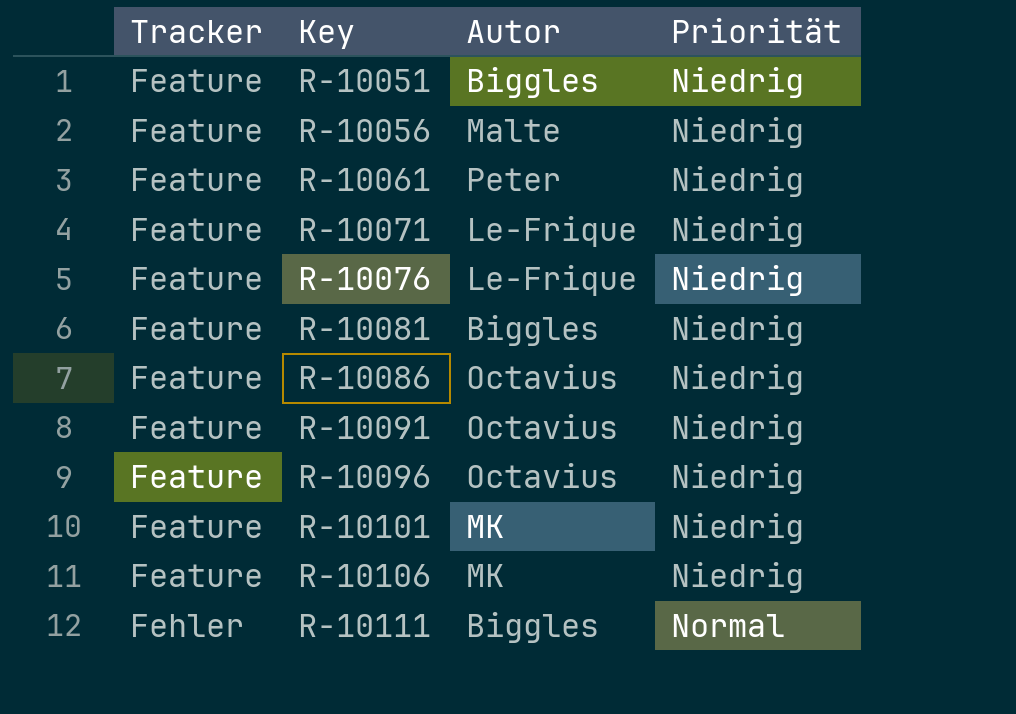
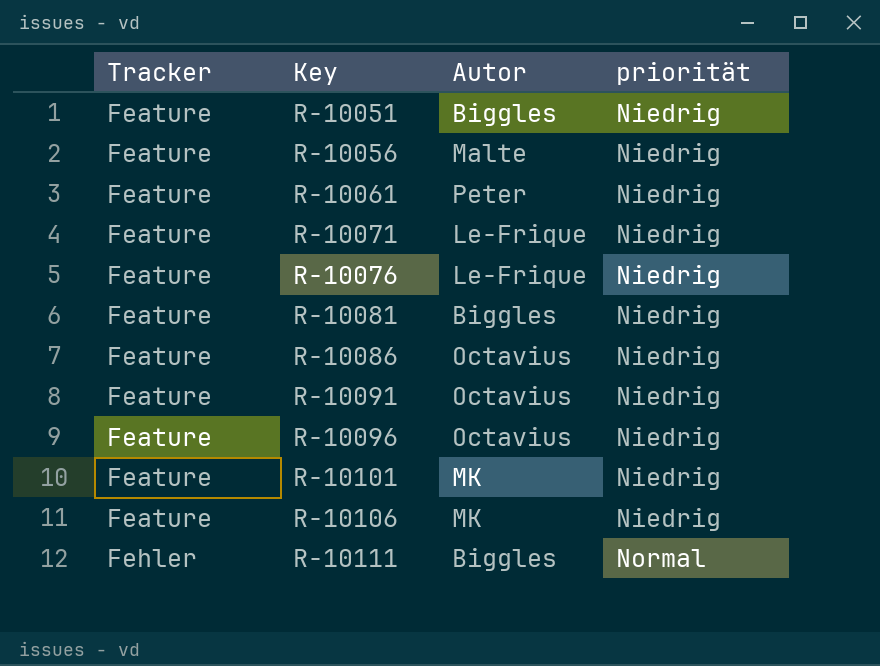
column name: Priorität -> priorität

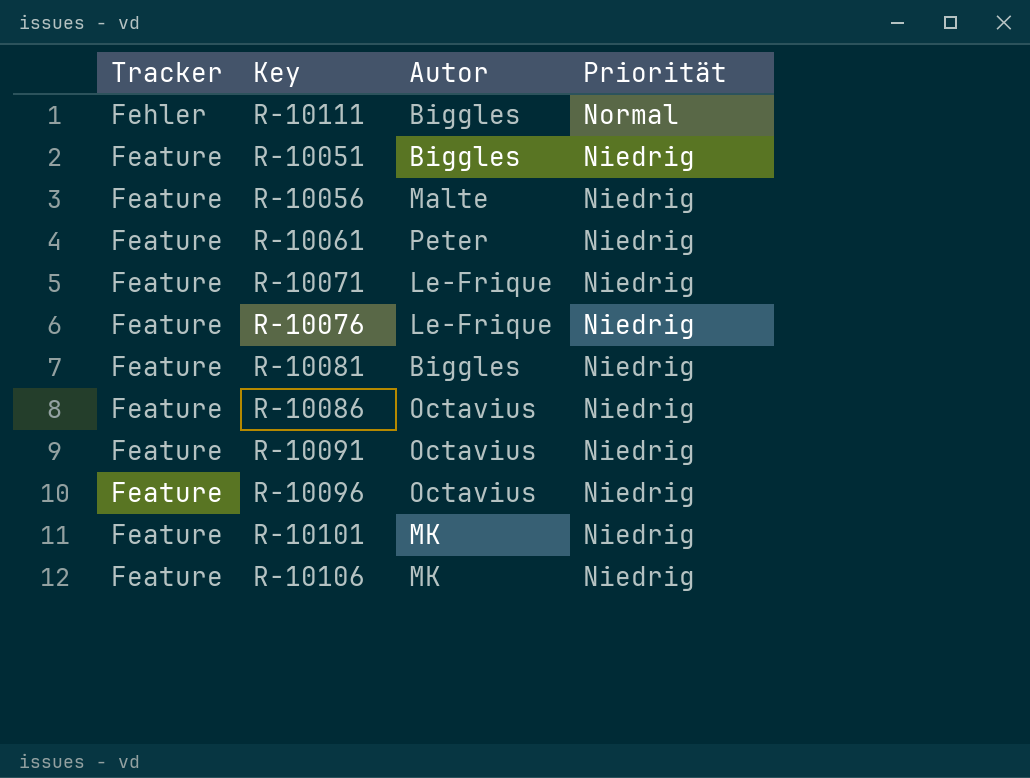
row order: Tracker ascending -> Tracker descending
column name: priorität -> Priorität

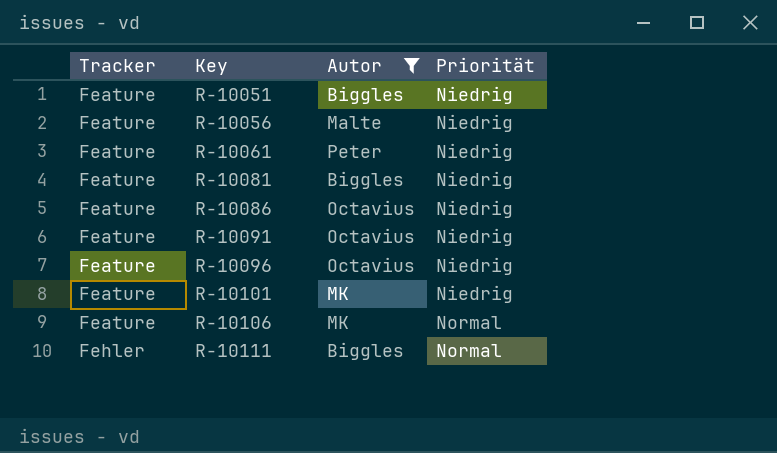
filter: none -> Autor != Le-Frique
row order: Tracker descending -> Tracker ascending
R-10106 | Priorität: Niedrig -> Normal

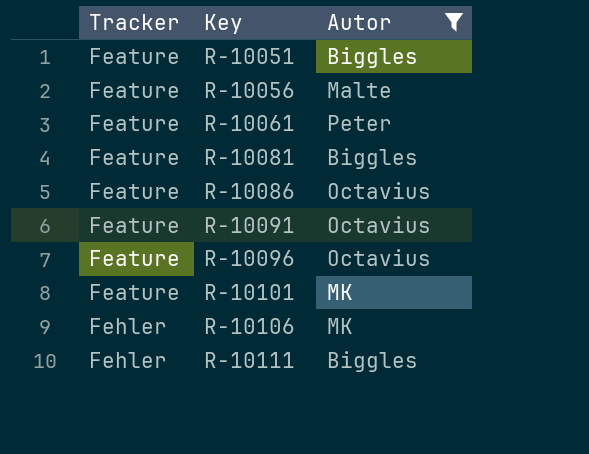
column Priorität | position: 4 -> none
R-10106 | Tracker: Feature -> Fehler

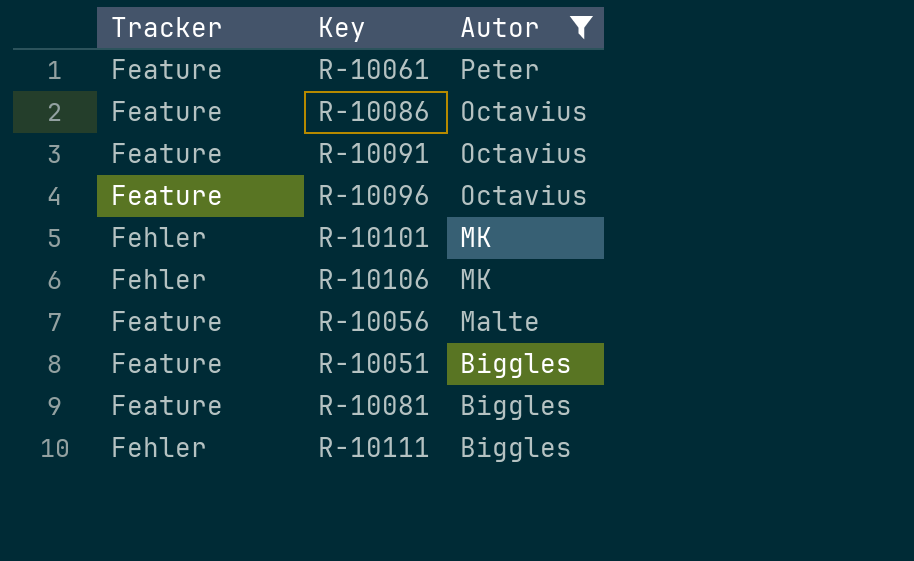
row order: Tracker ascending -> Autor descending
R-10101 | Tracker: Feature -> Fehler

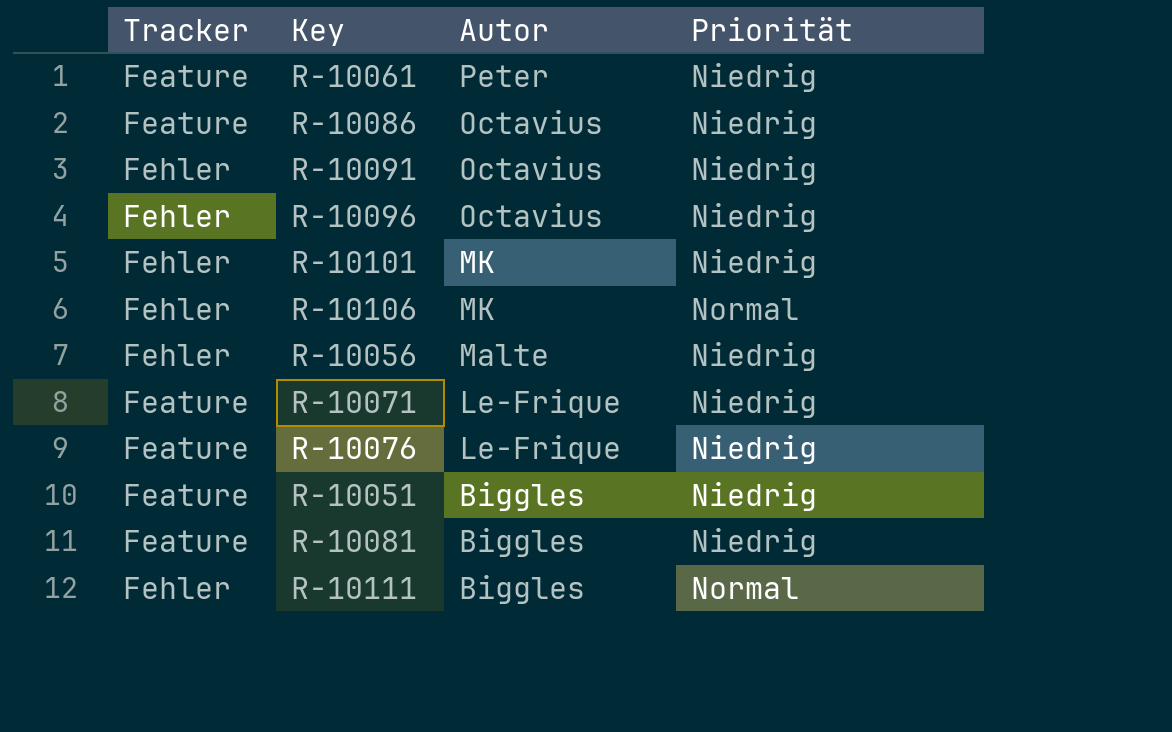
filter: Autor != Le-Frique -> none
column Priorität | position: none -> 4
R-10091 | Tracker: Feature -> Fehler
R-10096 | Tracker: Feature -> Fehler
R-10056 | Tracker: Feature -> Fehler

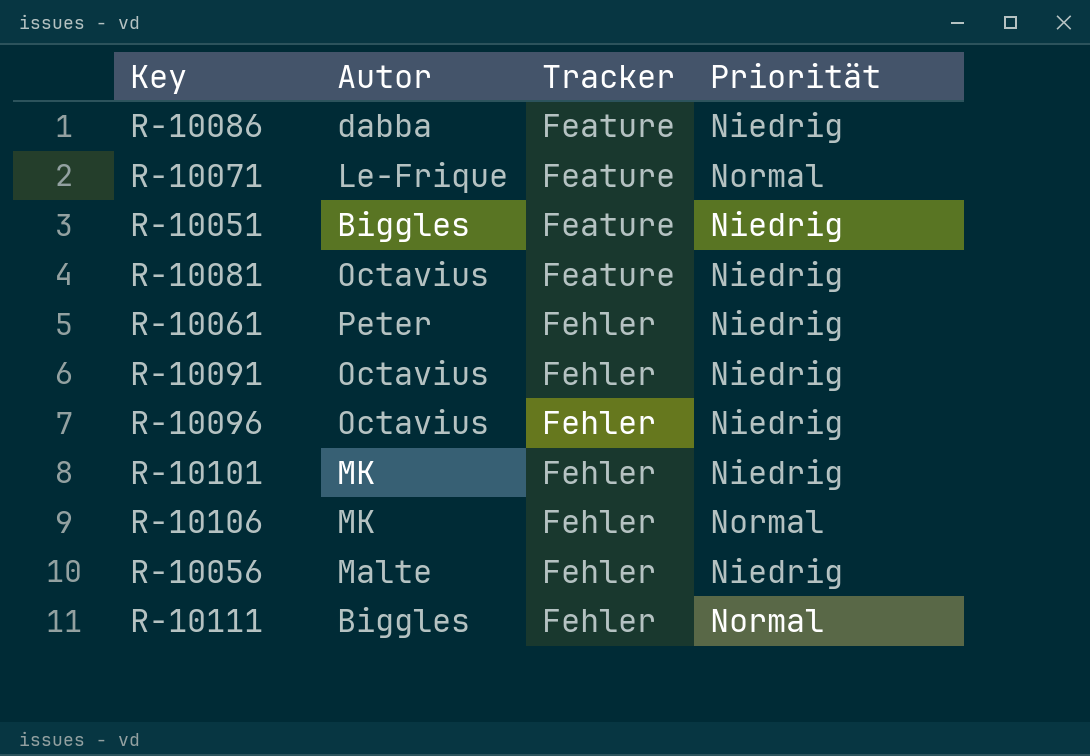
row order: Autor descending -> Tracker ascending
column Tracker | position: 1 -> 3
row R-10076: Feature | Le-Frique | Niedrig -> none
R-10086 | Autor: Octavius -> dabba
R-10071 | Priorität: Niedrig -> Normal
R-10081 | Autor: Biggles -> Octavius
R-10061 | Tracker: Feature -> Fehler

